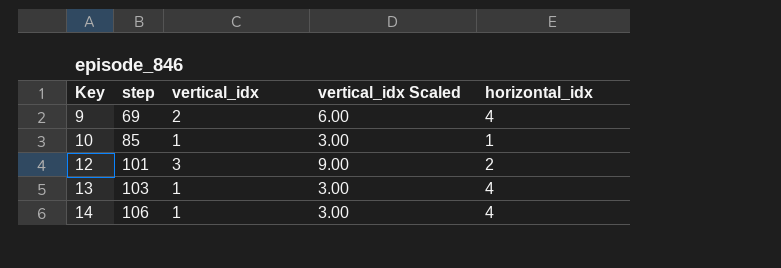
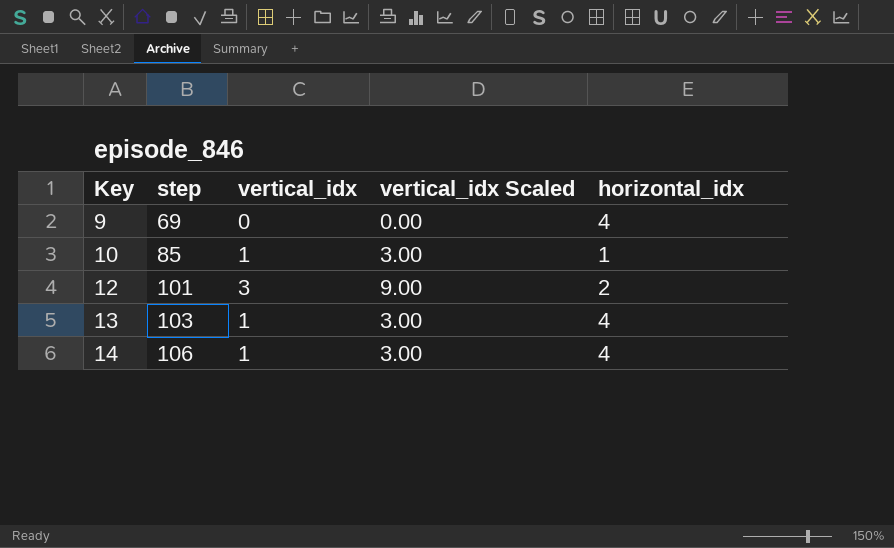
9 | vertical_idx: 2 -> 0
9 | vertical_idx Scaled: 6.00 -> 0.00

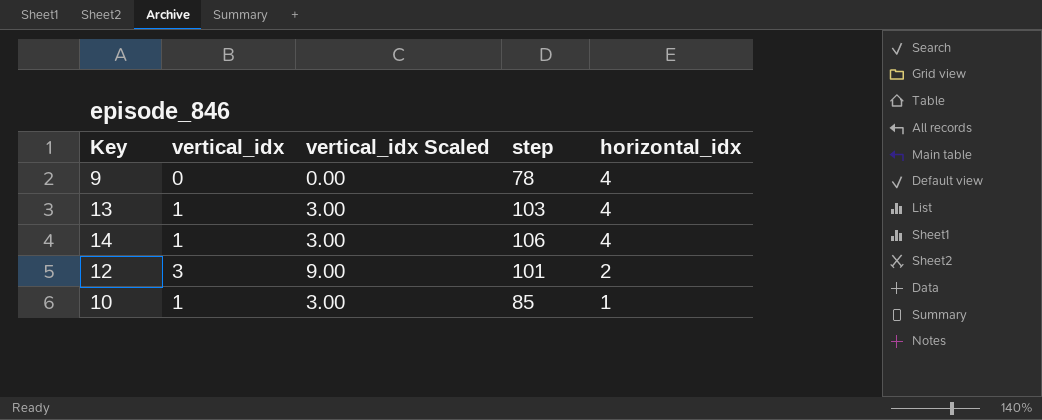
row order: Key ascending -> horizontal_idx descending
column step | position: 2 -> 4
9 | step: 69 -> 78

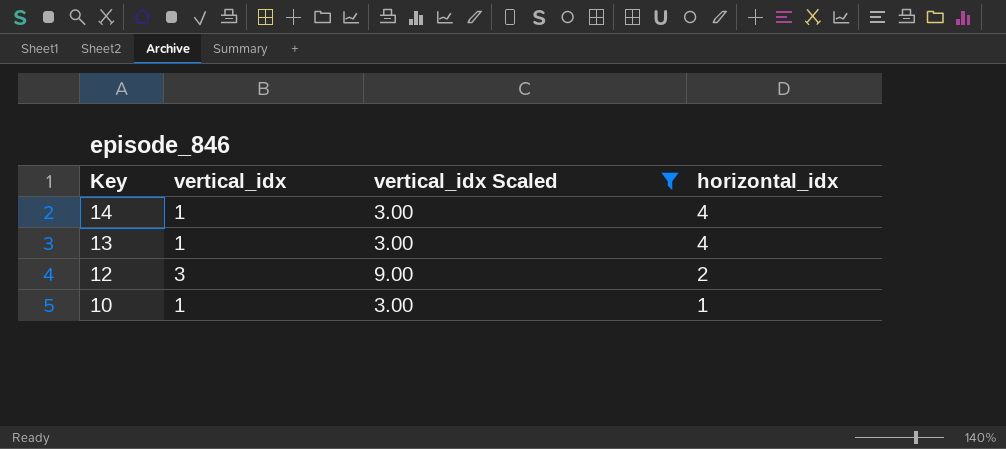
filter: none -> vertical_idx Scaled != 0.00
row order: horizontal_idx descending -> Key descending
column step | position: 4 -> none

